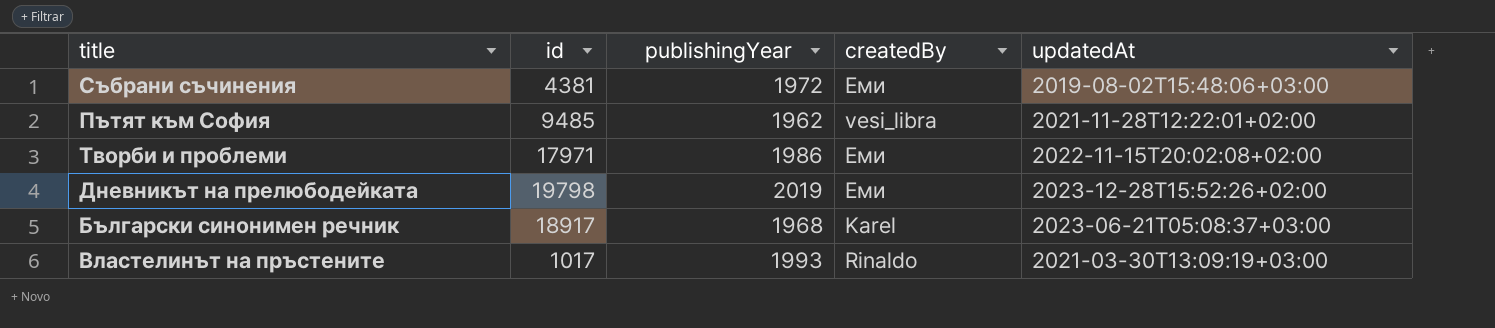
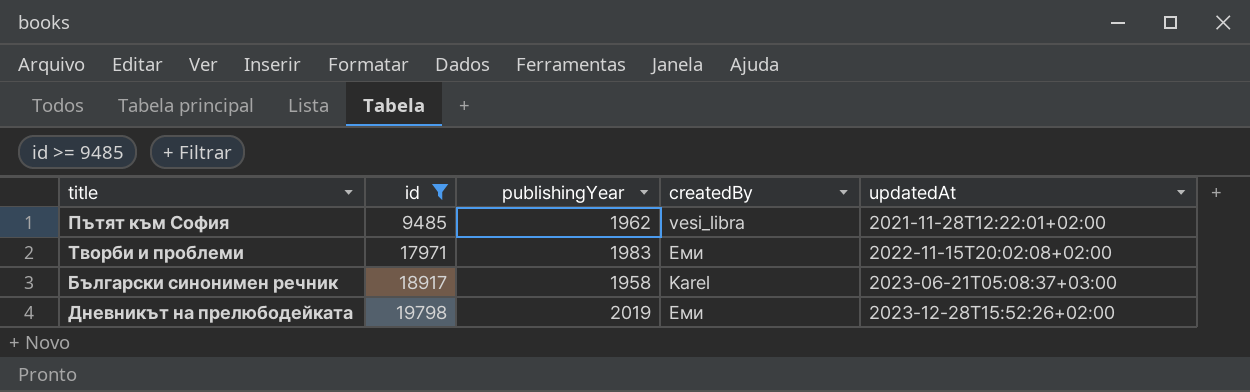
filter: none -> id >= 9485
row order: none -> id ascending
Творби и проблеми | publishingYear: 1986 -> 1983
Български синонимен речник | publishingYear: 1968 -> 1958

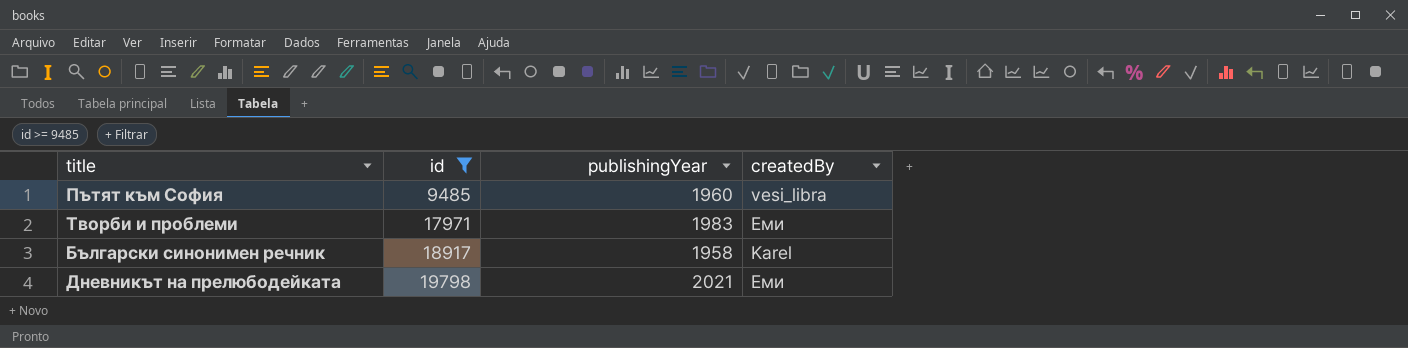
column updatedAt | position: 5 -> none
Пътят към София | publishingYear: 1962 -> 1960
Дневникът на прелюбодейката | publishingYear: 2019 -> 2021

